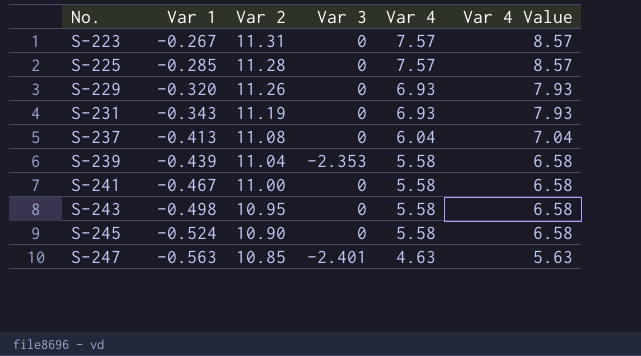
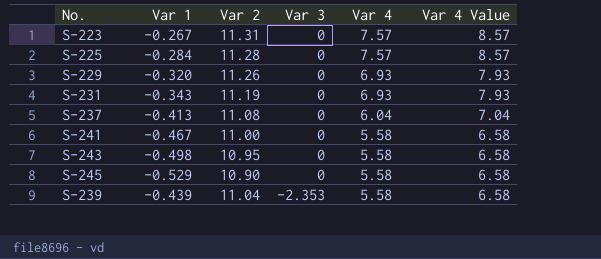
row order: No. ascending -> Var 3 descending
row S-247: -0.563 | 10.85 | -2.401 | 4.63 | 5.63 -> none
S-225 | Var 1: -0.285 -> -0.284
S-245 | Var 1: -0.524 -> -0.529

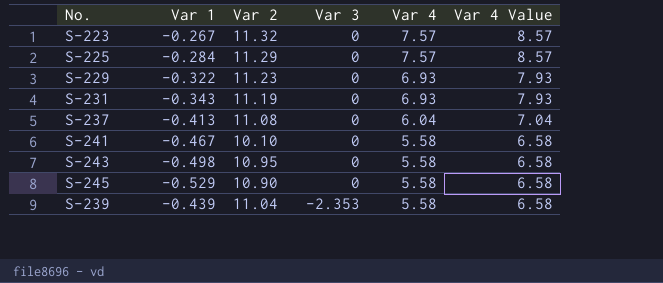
S-223 | Var 2: 11.31 -> 11.32
S-225 | Var 2: 11.28 -> 11.29
S-229 | Var 1: -0.320 -> -0.322
S-229 | Var 2: 11.26 -> 11.23
S-241 | Var 2: 11.00 -> 10.10

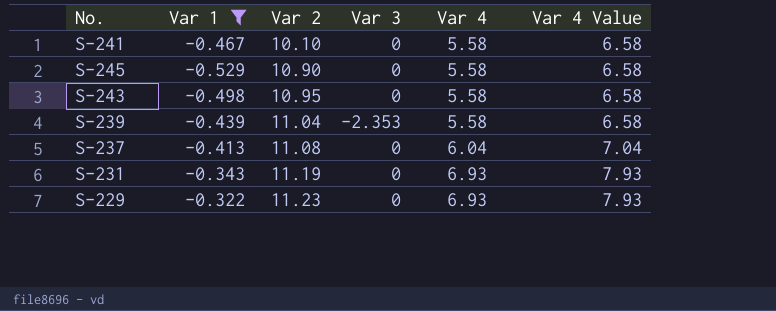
filter: none -> Var 1 <= -0.322
row order: Var 3 descending -> Var 2 ascending

